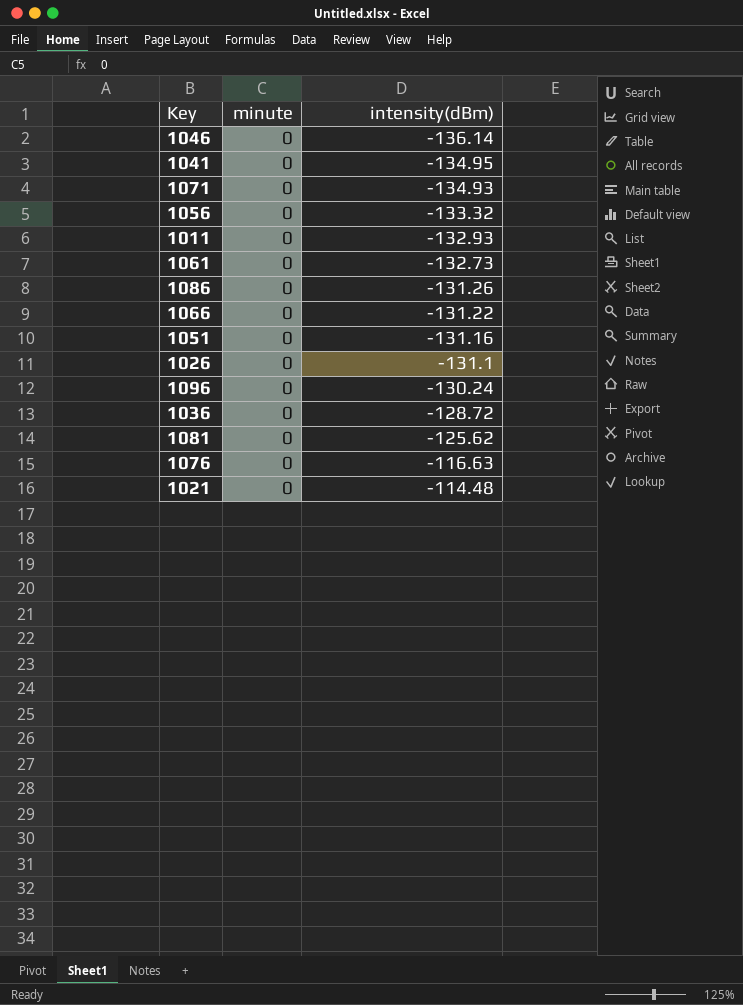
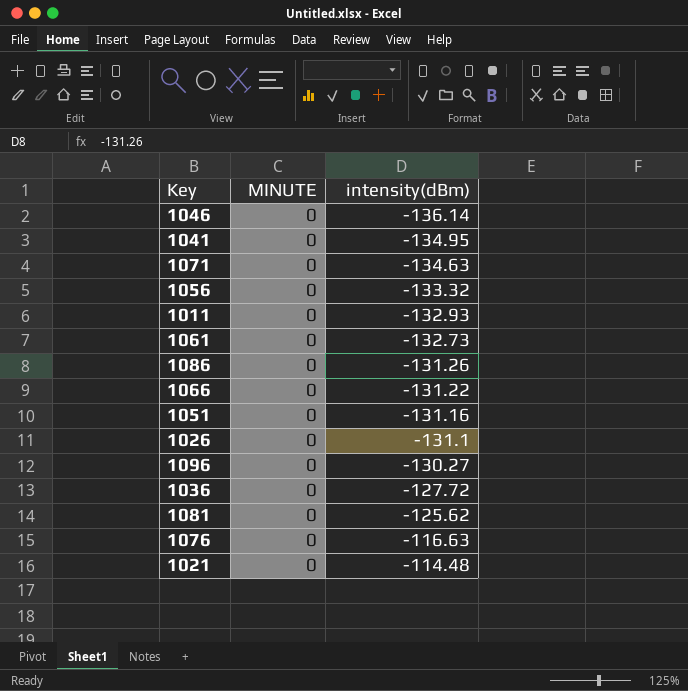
column name: minute -> MINUTE
1071 | intensity(dBm): -134.93 -> -134.63
1096 | intensity(dBm): -130.24 -> -130.27
1036 | intensity(dBm): -128.72 -> -127.72

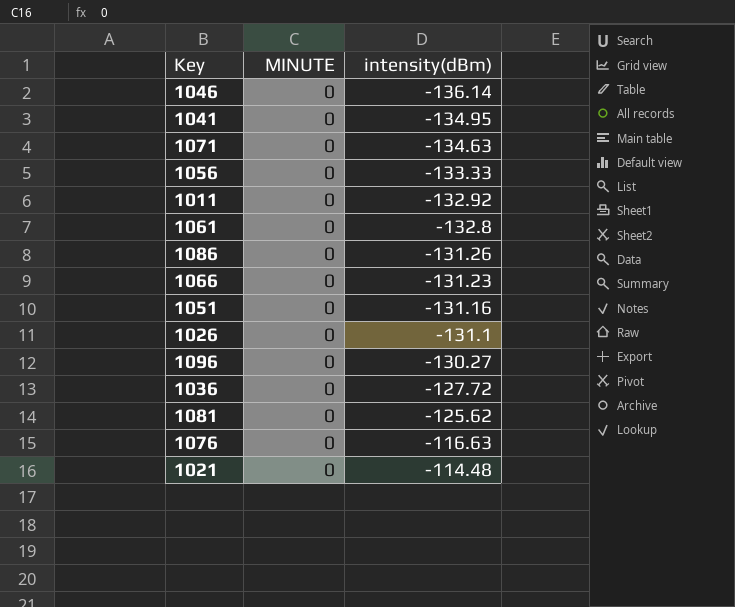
1056 | intensity(dBm): -133.32 -> -133.33
1011 | intensity(dBm): -132.93 -> -132.92
1061 | intensity(dBm): -132.73 -> -132.8
1066 | intensity(dBm): -131.22 -> -131.23

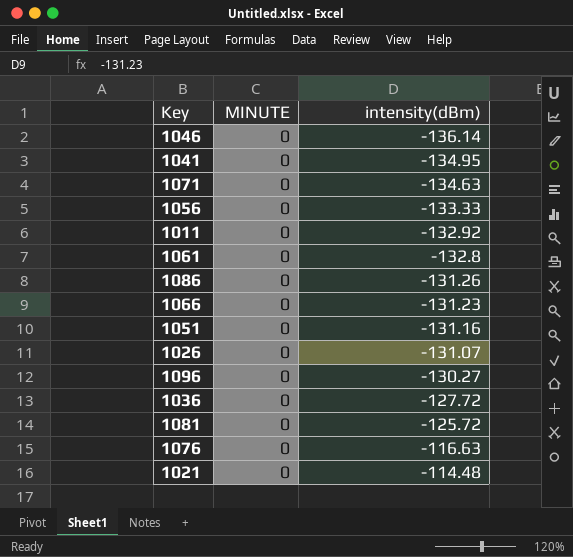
1026 | intensity(dBm): -131.1 -> -131.07
1081 | intensity(dBm): -125.62 -> -125.72

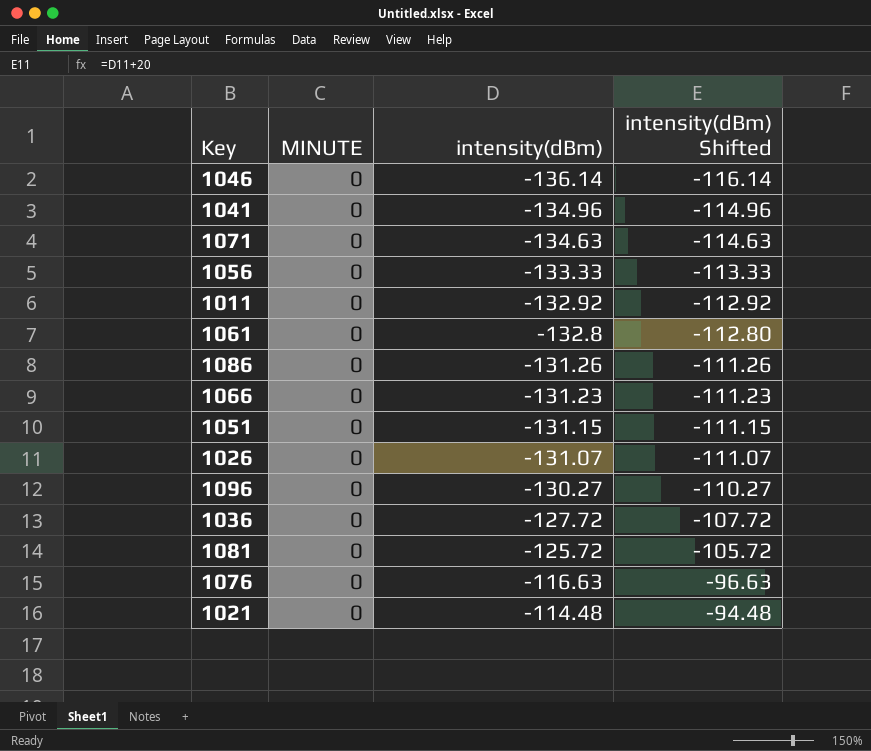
column intensity(dBm) Shifted | formula: none -> [intensity(dBm)] + 20
1041 | intensity(dBm): -134.95 -> -134.96
1051 | intensity(dBm): -131.16 -> -131.15

